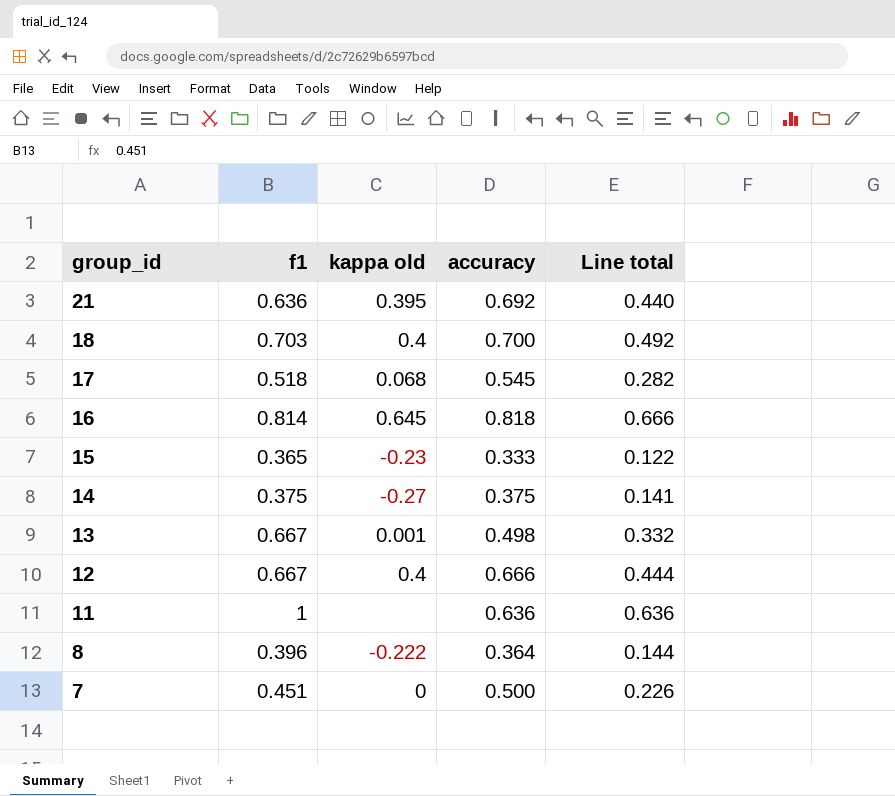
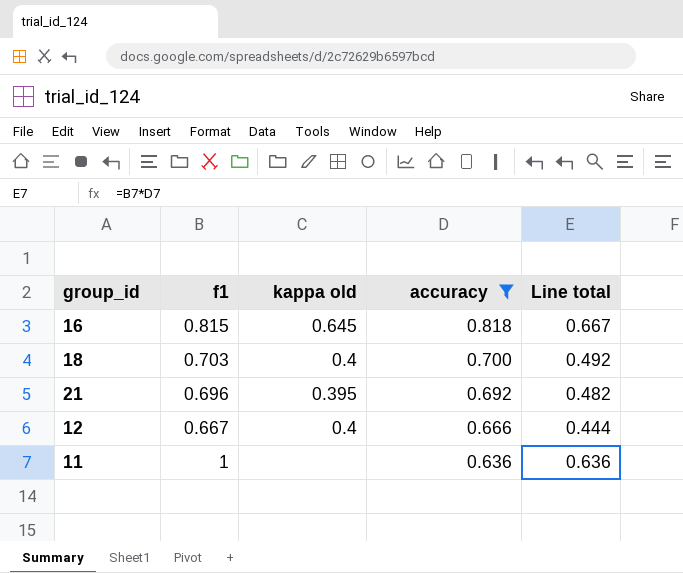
filter: none -> accuracy >= 0.636
row order: group_id descending -> accuracy descending
16 | f1: 0.814 -> 0.815
16 | Line total: 0.666 -> 0.667
21 | f1: 0.636 -> 0.696
21 | Line total: 0.440 -> 0.482

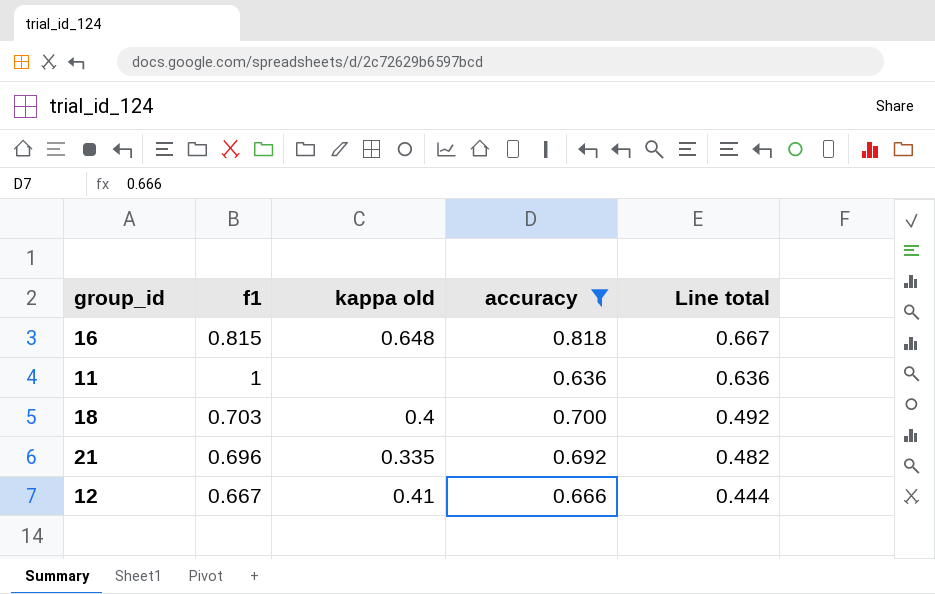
row order: accuracy descending -> Line total descending
16 | kappa old: 0.645 -> 0.648
21 | kappa old: 0.395 -> 0.335
12 | kappa old: 0.4 -> 0.41

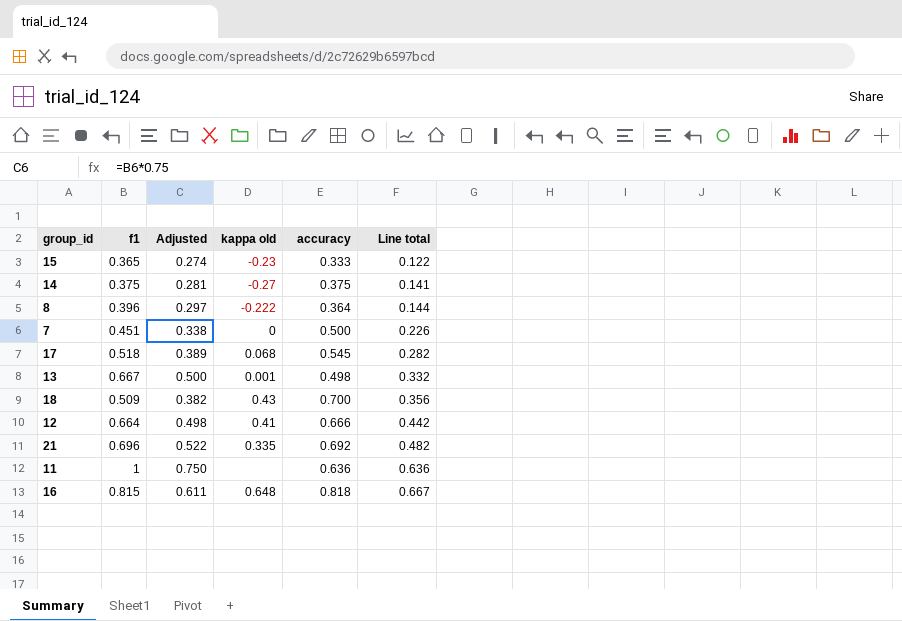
filter: accuracy >= 0.636 -> none
row order: Line total descending -> Line total ascending
column Adjusted | formula: none -> [f1] * 0.75
18 | f1: 0.703 -> 0.509
18 | kappa old: 0.4 -> 0.43
18 | Line total: 0.492 -> 0.356
12 | f1: 0.667 -> 0.664
12 | Line total: 0.444 -> 0.442

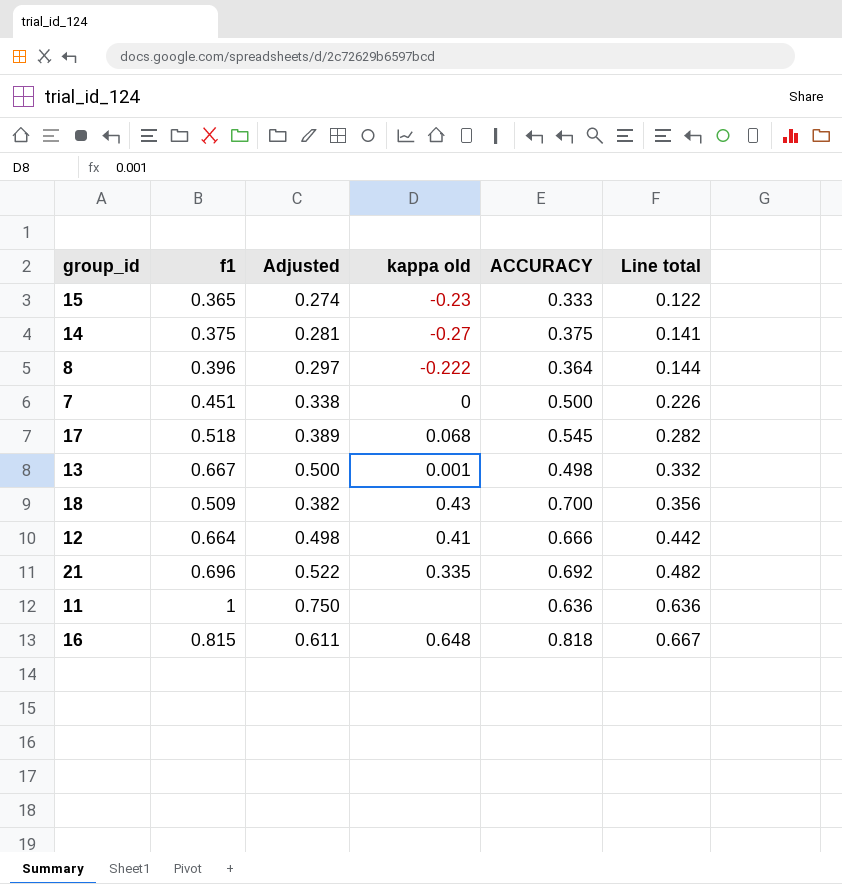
column name: accuracy -> ACCURACY

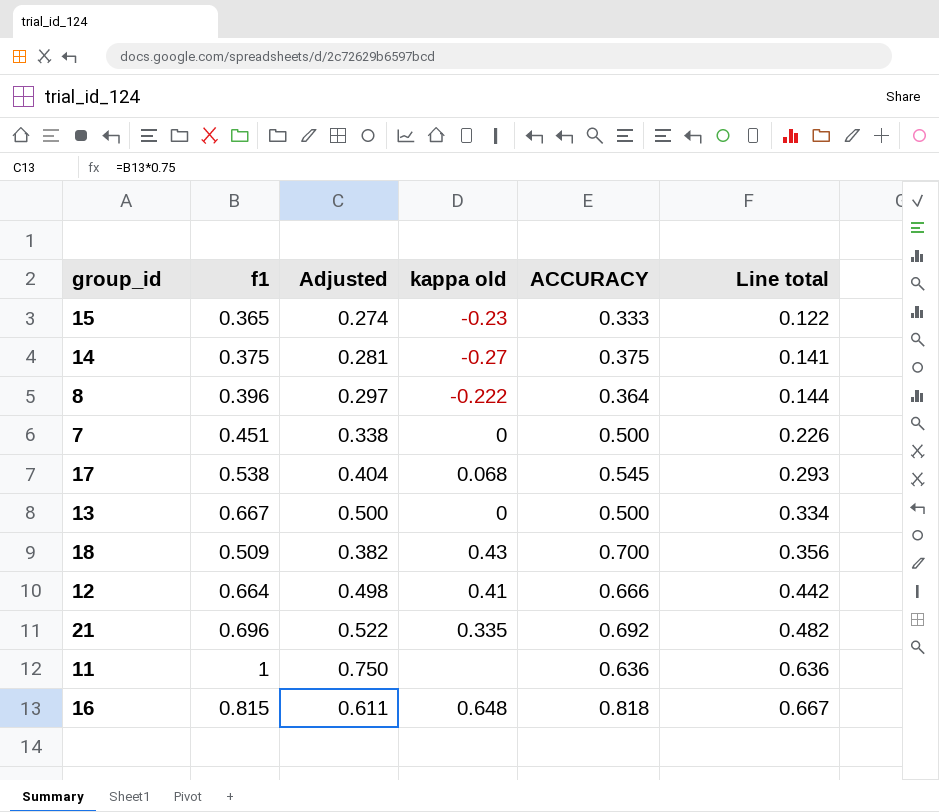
17 | f1: 0.518 -> 0.538
17 | Adjusted: 0.389 -> 0.404
17 | Line total: 0.282 -> 0.293
13 | kappa old: 0.001 -> 0
13 | ACCURACY: 0.498 -> 0.500
13 | Line total: 0.332 -> 0.334

